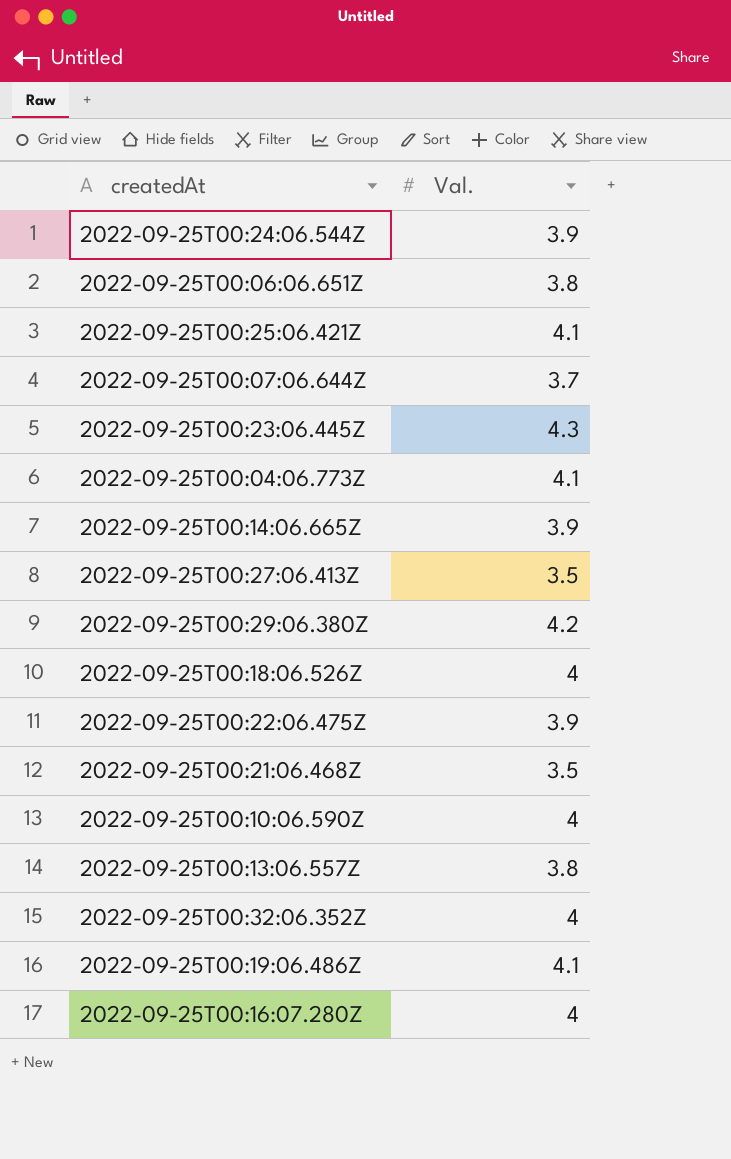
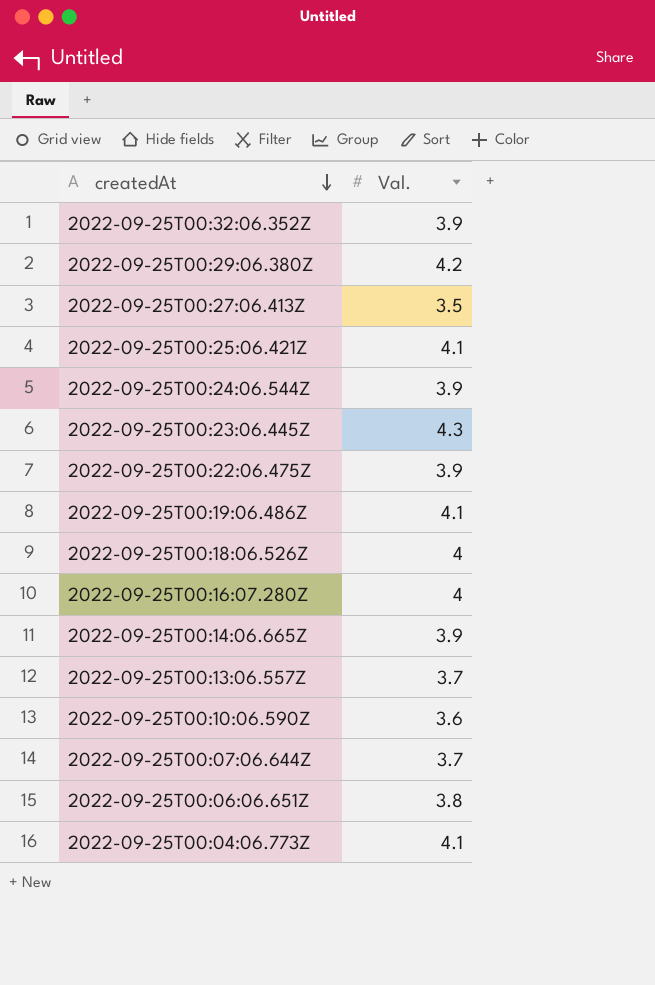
row order: none -> createdAt descending
row 2022-09-25T00:21:06.468Z: 3.5 -> none
2022-09-25T00:32:06.352Z | Val.: 4 -> 3.9
2022-09-25T00:13:06.557Z | Val.: 3.8 -> 3.7
2022-09-25T00:10:06.590Z | Val.: 4 -> 3.6

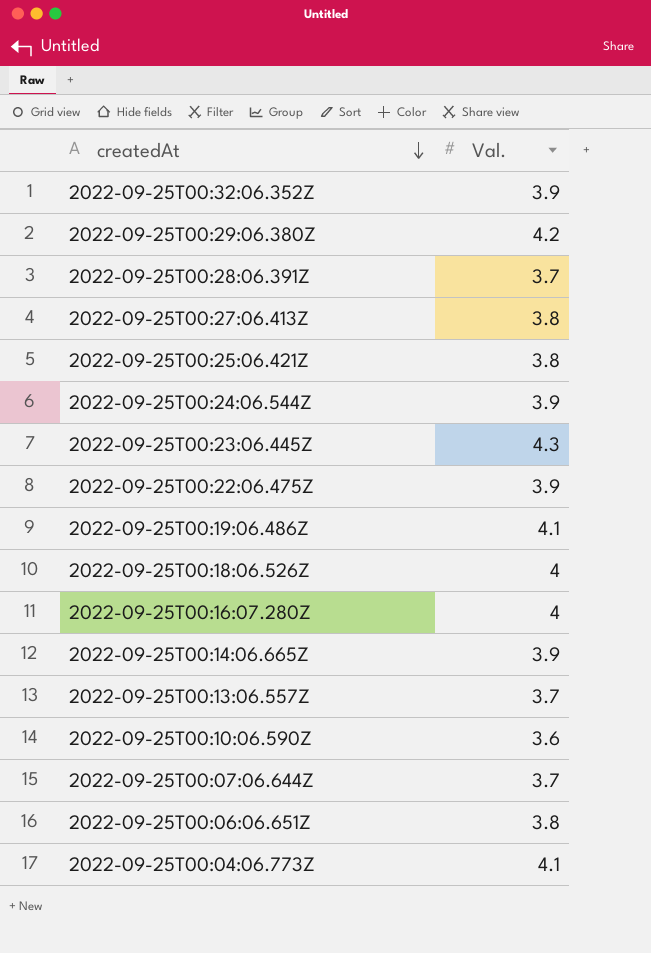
row 2022-09-25T00:28:06.391Z: none -> 3.7
2022-09-25T00:27:06.413Z | Val.: 3.5 -> 3.8
2022-09-25T00:25:06.421Z | Val.: 4.1 -> 3.8

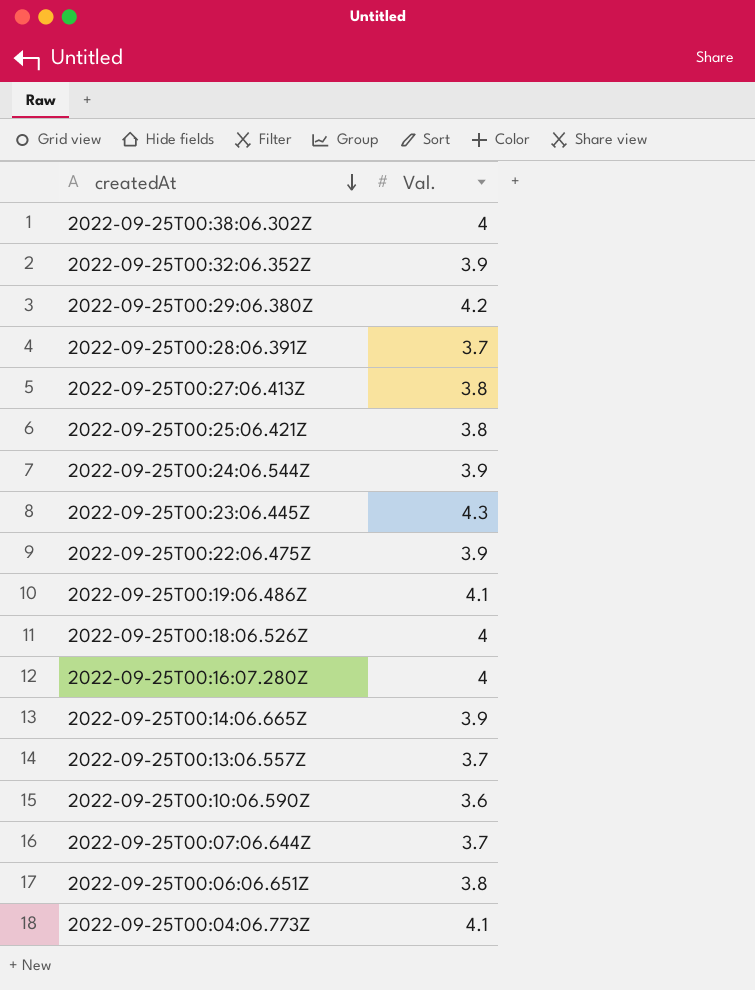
row 2022-09-25T00:38:06.302Z: none -> 4

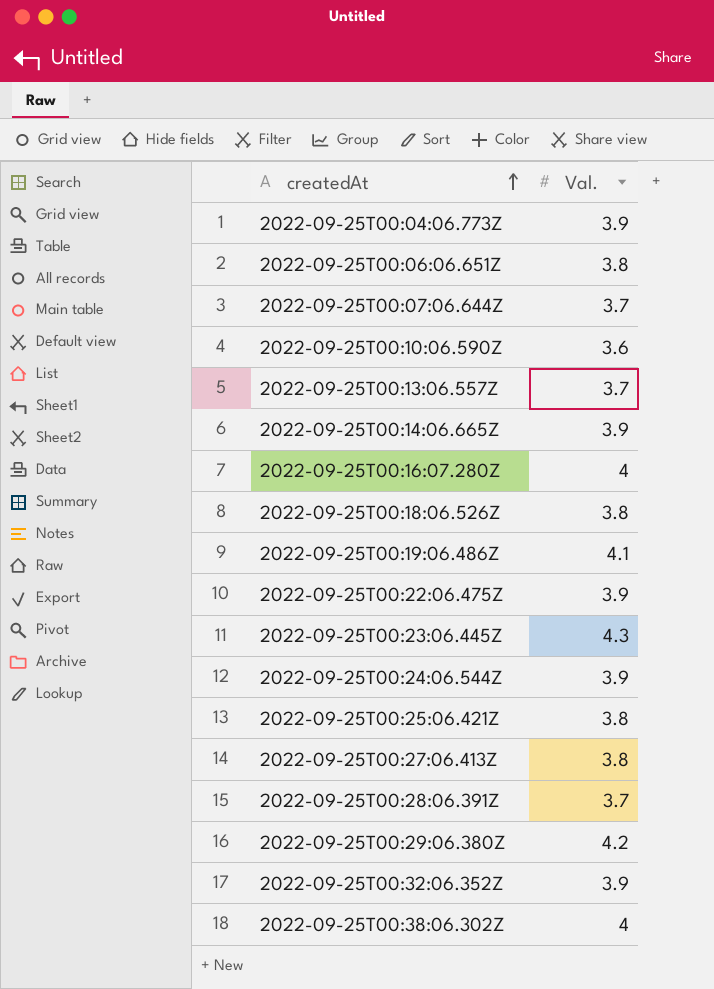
row order: createdAt descending -> createdAt ascending
2022-09-25T00:04:06.773Z | Val.: 4.1 -> 3.9
2022-09-25T00:18:06.526Z | Val.: 4 -> 3.8

